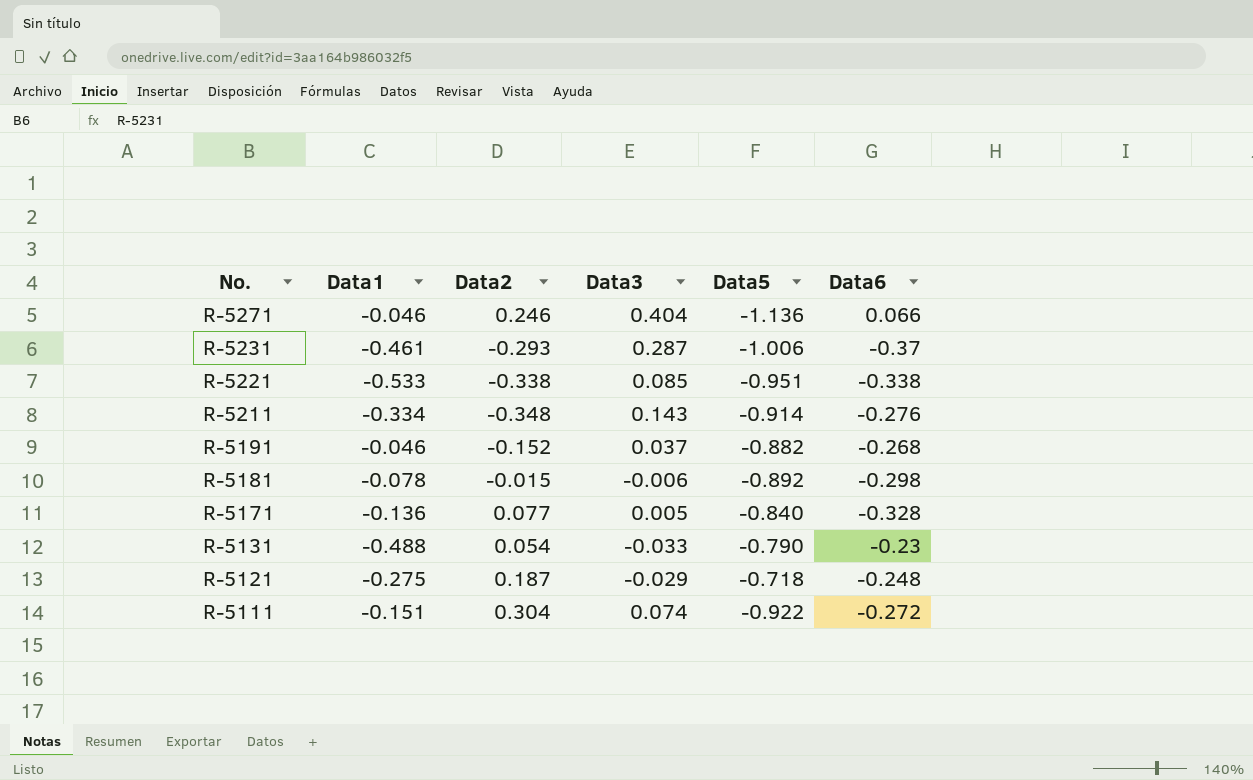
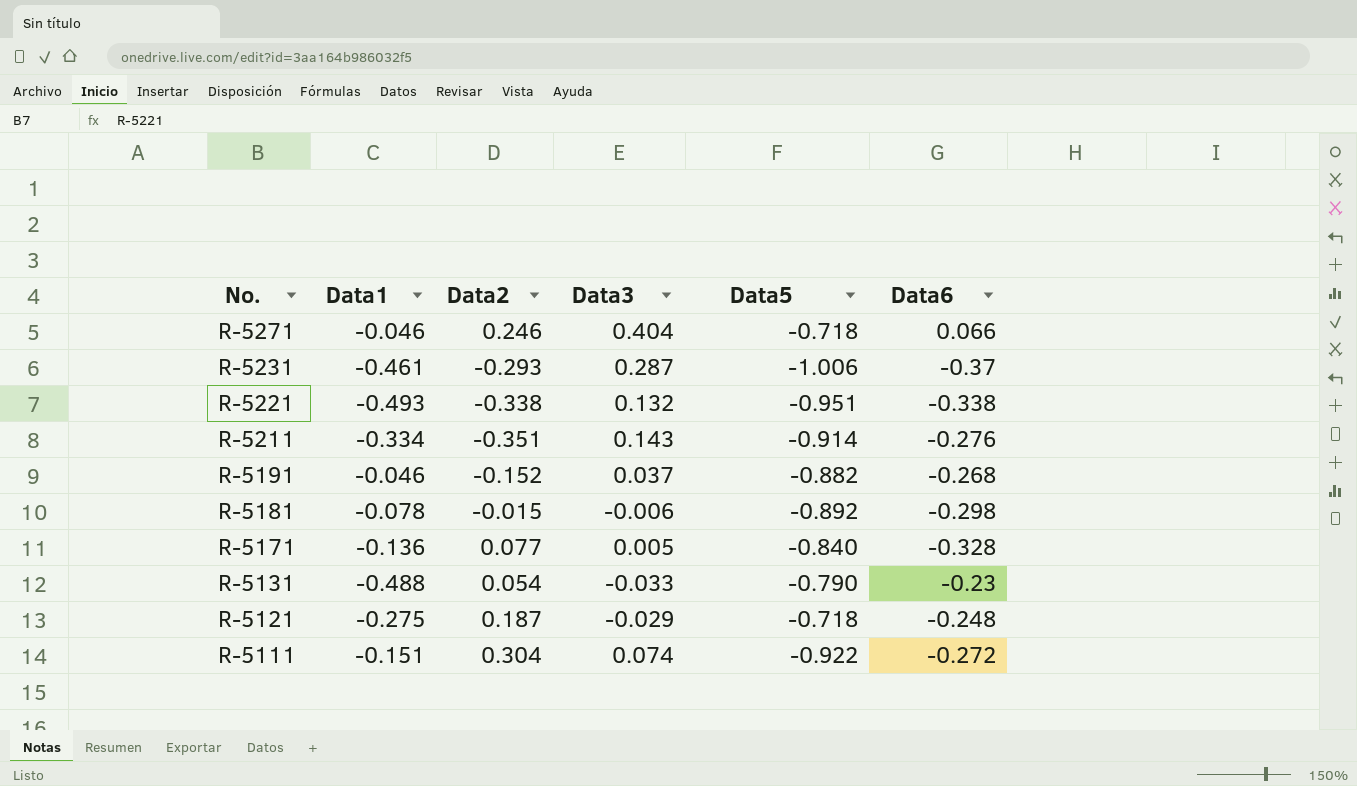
R-5271 | Data5: -1.136 -> -0.718
R-5221 | Data1: -0.533 -> -0.493
R-5221 | Data3: 0.085 -> 0.132
R-5211 | Data2: -0.348 -> -0.351

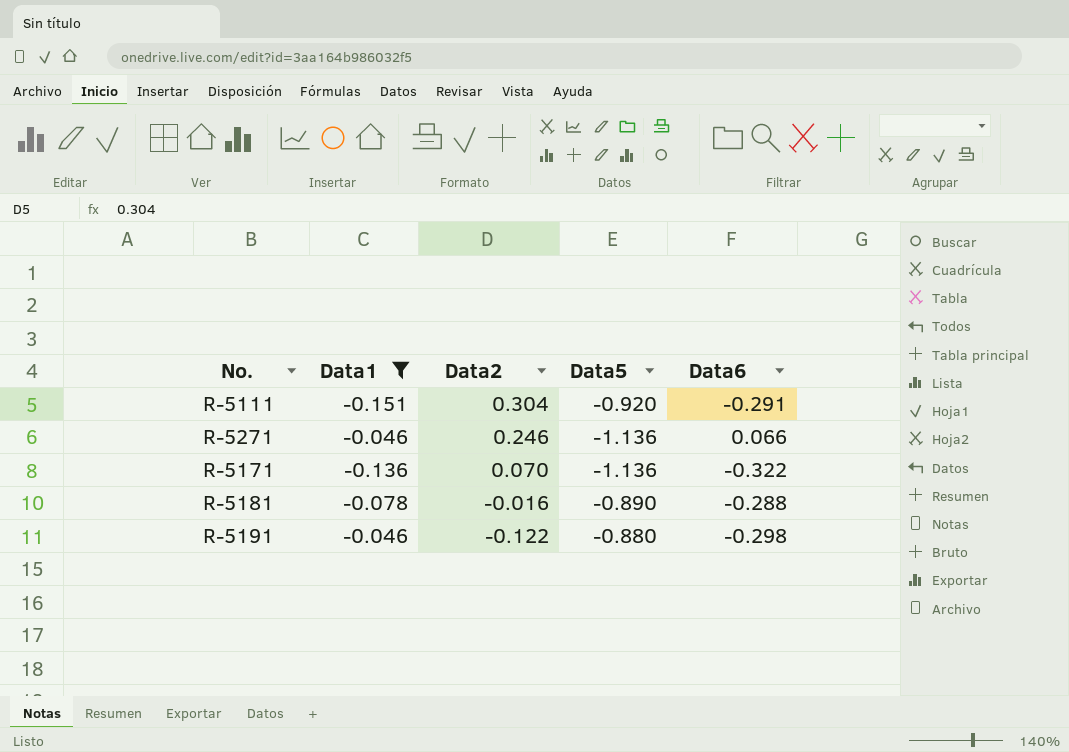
filter: none -> Data1 >= -0.151
row order: No. descending -> Data2 descending
column Data3 | position: 4 -> none
R-5111 | Data5: -0.922 -> -0.920
R-5111 | Data6: -0.272 -> -0.291
R-5271 | Data5: -0.718 -> -1.136
R-5171 | Data2: 0.077 -> 0.070
R-5171 | Data5: -0.840 -> -1.136
R-5171 | Data6: -0.328 -> -0.322
R-5181 | Data2: -0.015 -> -0.016
R-5181 | Data5: -0.892 -> -0.890
R-5181 | Data6: -0.298 -> -0.288
R-5191 | Data2: -0.152 -> -0.122
R-5191 | Data5: -0.882 -> -0.880
R-5191 | Data6: -0.268 -> -0.298

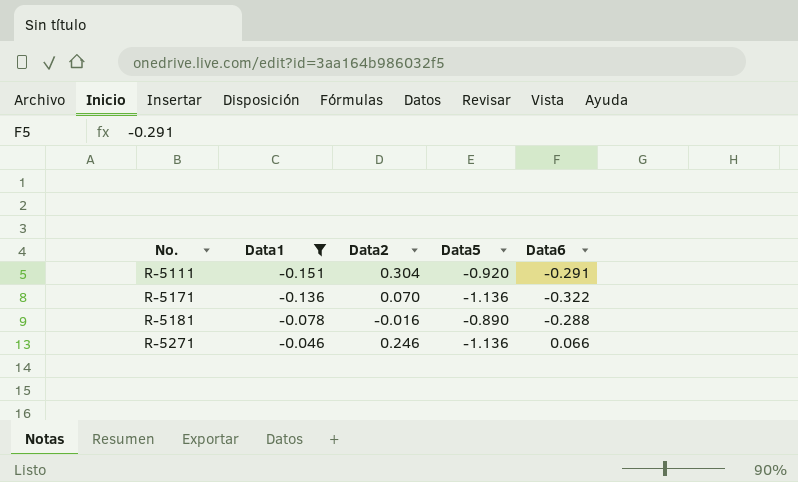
row order: Data2 descending -> No. ascending
row R-5191: -0.046 | -0.122 | -0.880 | -0.298 -> none

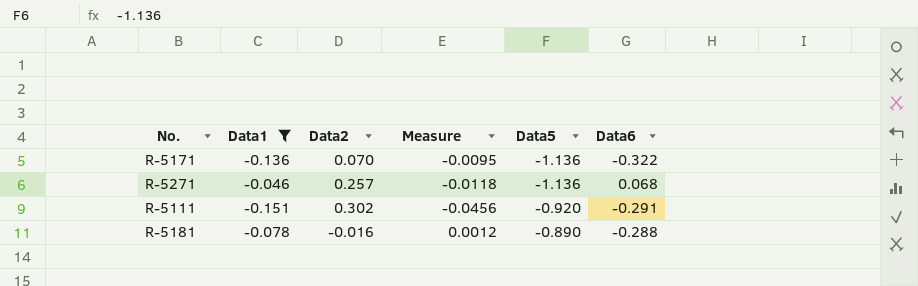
row order: No. ascending -> Data5 ascending
column Measure | formula: none -> [Data1] * [Data2]
R-5271 | Data2: 0.246 -> 0.257
R-5271 | Data6: 0.066 -> 0.068
R-5111 | Data2: 0.304 -> 0.302

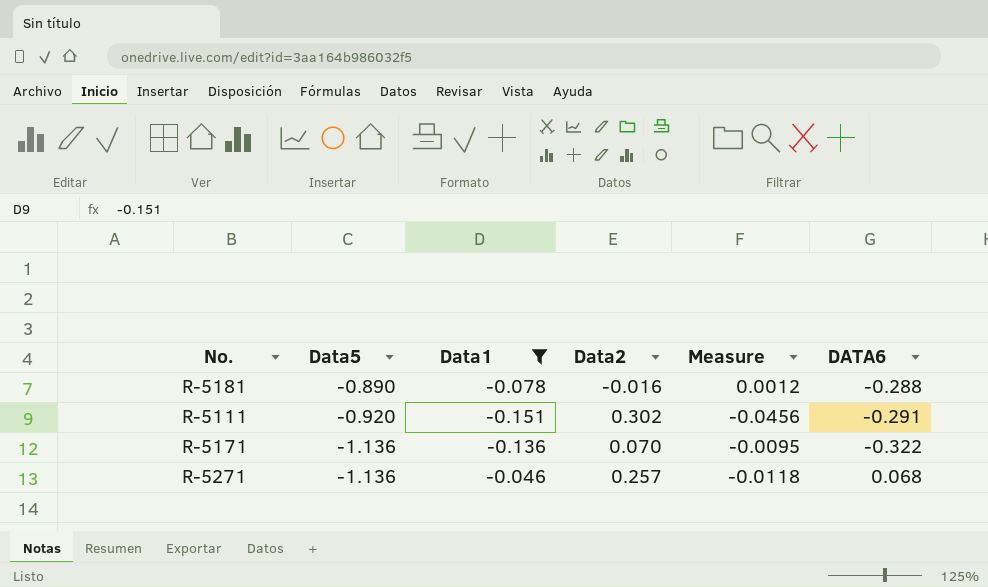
row order: Data5 ascending -> Data5 descending
column Data5 | position: 5 -> 2
column name: Data6 -> DATA6

